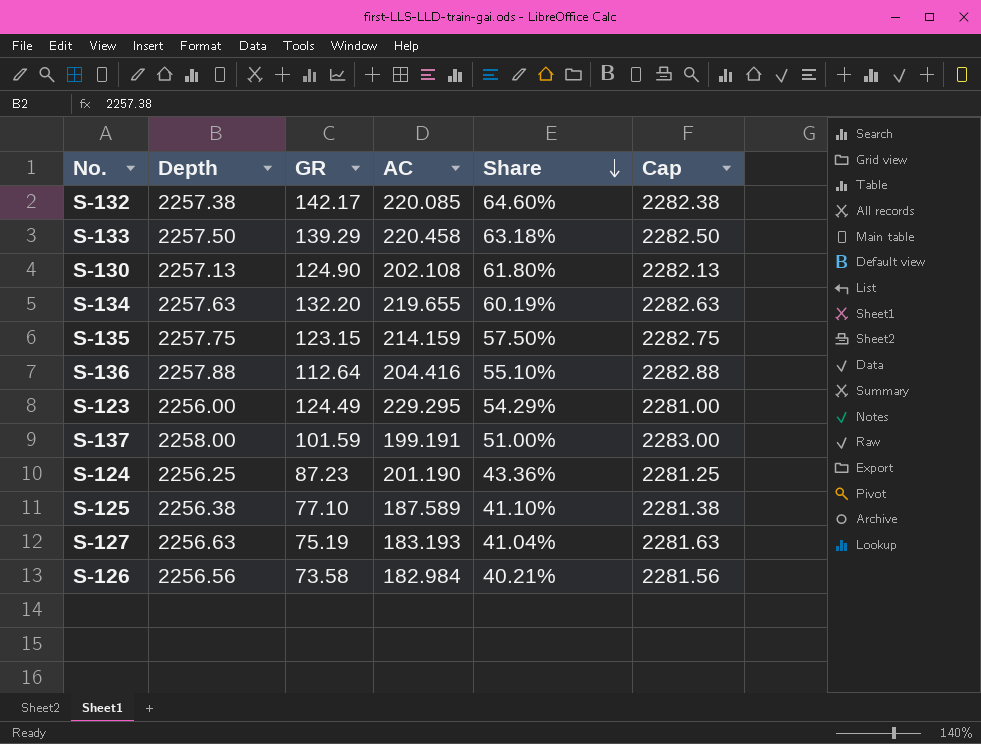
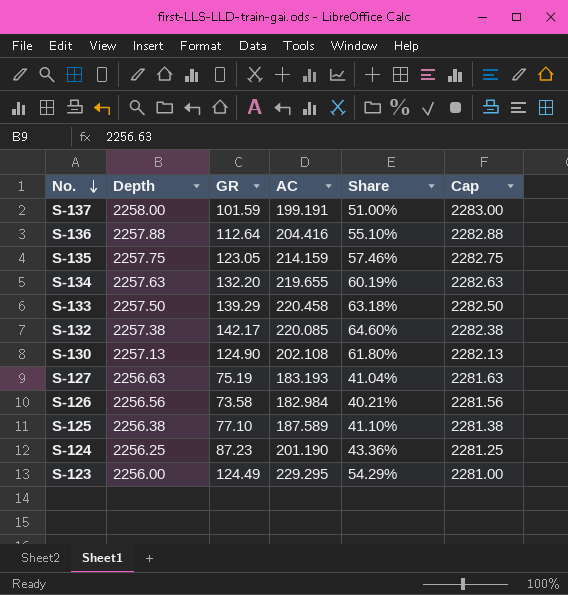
row order: Share descending -> No. descending
S-135 | GR: 123.15 -> 123.05
S-135 | Share: 57.50% -> 57.46%

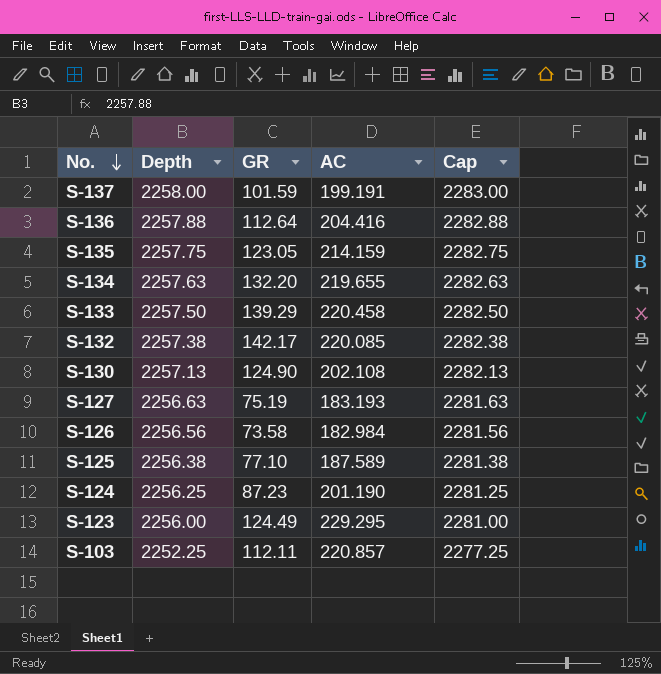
column Share | formula: [GR] / [AC] -> none
row S-103: none -> 2252.25 | 112.11 | 220.857 | 2277.25

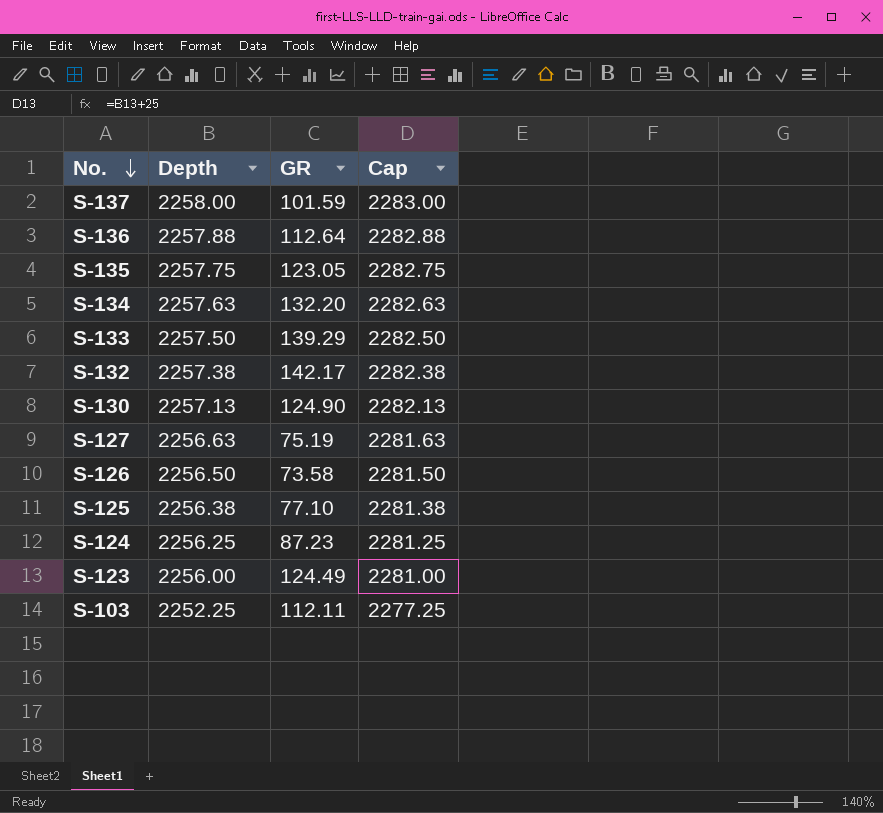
column AC | position: 4 -> none
S-126 | Depth: 2256.56 -> 2256.50
S-126 | Cap: 2281.56 -> 2281.50

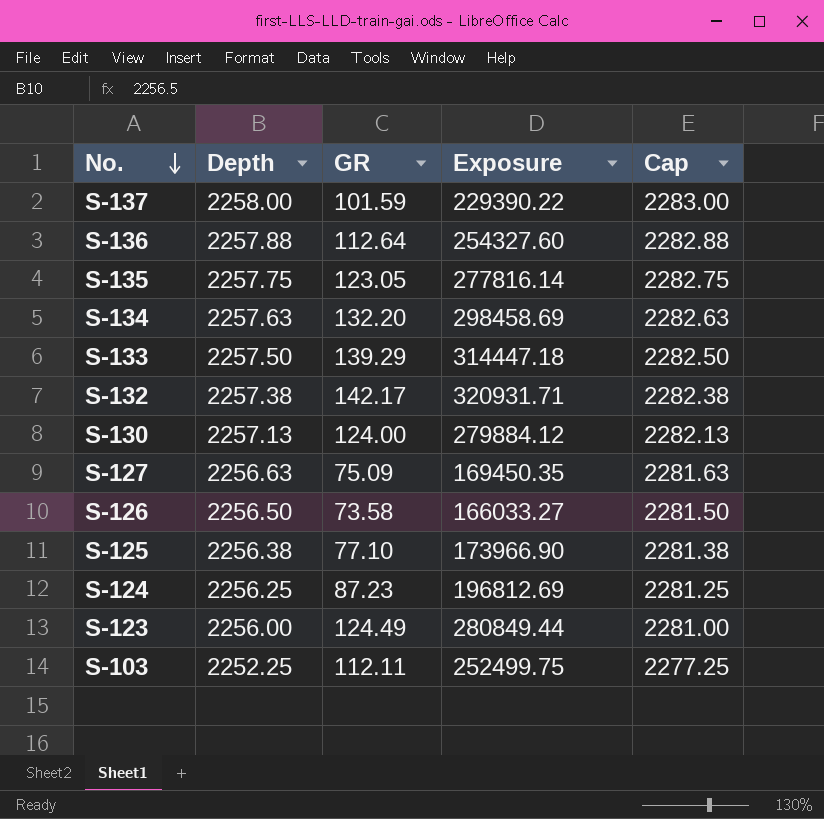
column Exposure | formula: none -> [Depth] * [GR]
S-130 | GR: 124.90 -> 124.00
S-127 | GR: 75.19 -> 75.09

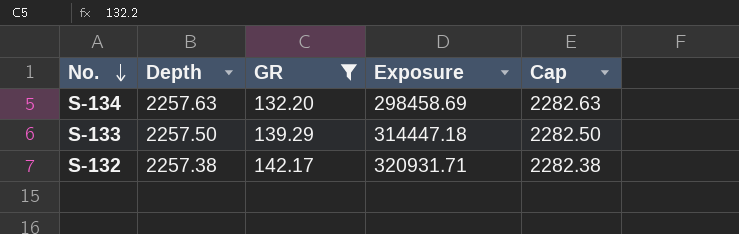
filter: none -> GR >= 132.20

